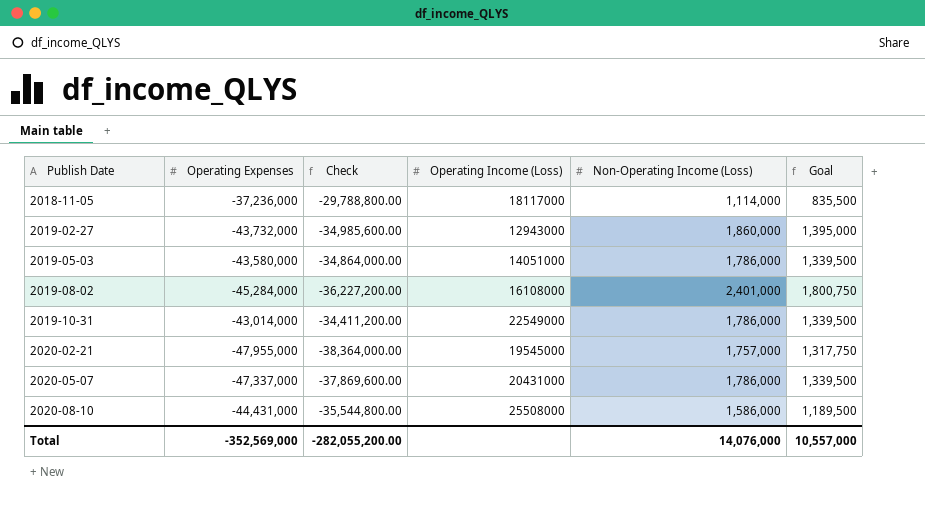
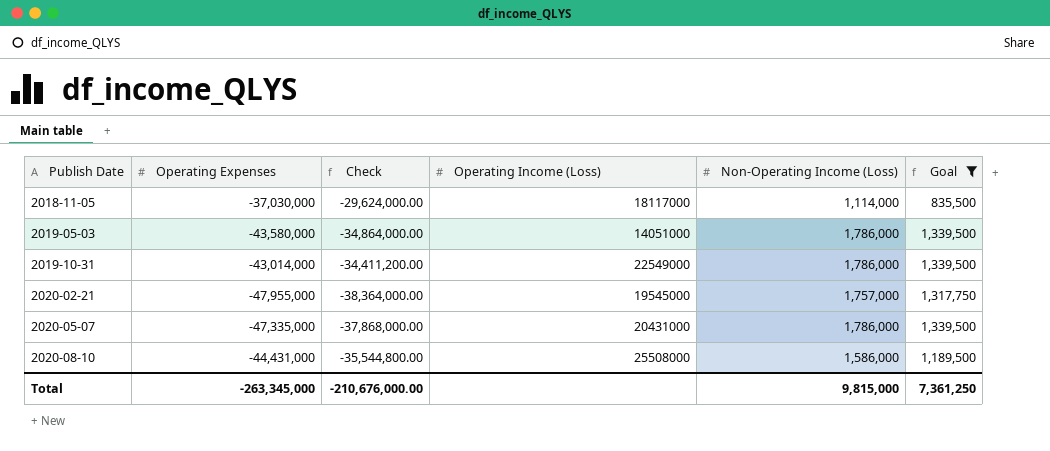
filter: none -> Goal <= 1,339,500
2018-11-05 | Operating Expenses: -37,236,000 -> -37,030,000
2018-11-05 | Check: -29,788,800.00 -> -29,624,000.00
2020-05-07 | Operating Expenses: -47,337,000 -> -47,335,000
2020-05-07 | Check: -37,869,600.00 -> -37,868,000.00
Total | Operating Expenses: -352,569,000 -> -263,345,000
Total | Check: -282,055,200.00 -> -210,676,000.00
Total | Non-Operating Income (Loss): 14,076,000 -> 9,815,000
Total | Goal: 10,557,000 -> 7,361,250

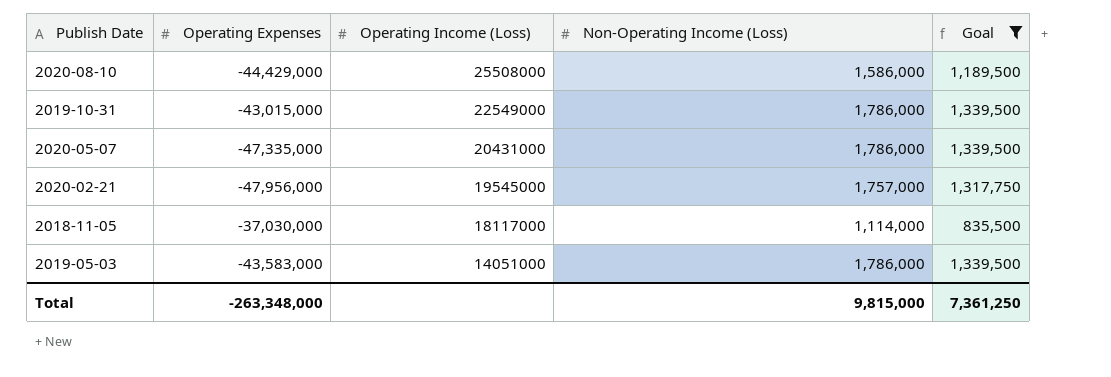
row order: Publish Date ascending -> Operating Income (Loss) descending
column Check | formula: [Operating Expenses] * 0.8 -> none
2020-08-10 | Operating Expenses: -44,431,000 -> -44,429,000
2019-10-31 | Operating Expenses: -43,014,000 -> -43,015,000
2020-02-21 | Operating Expenses: -47,955,000 -> -47,956,000
2019-05-03 | Operating Expenses: -43,580,000 -> -43,583,000
Total | Operating Expenses: -263,345,000 -> -263,348,000

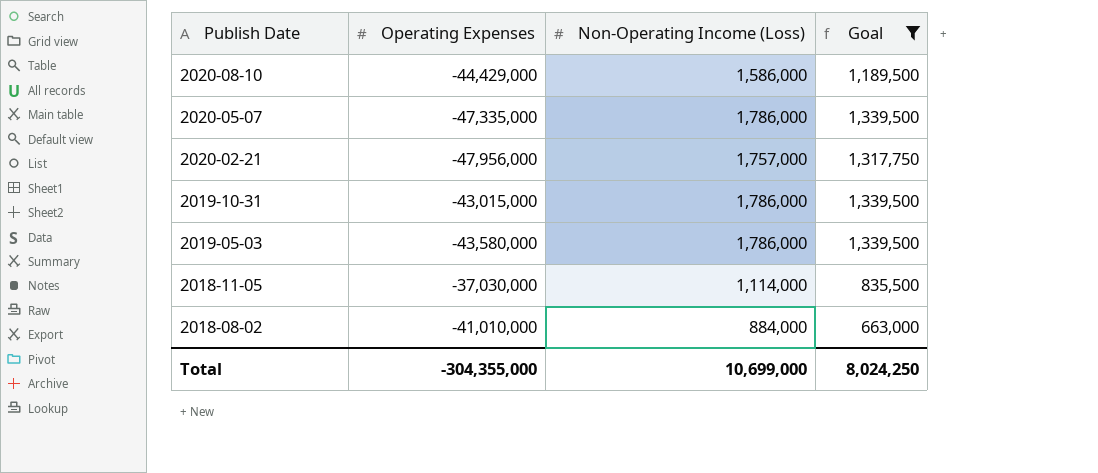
row order: Operating Income (Loss) descending -> Publish Date descending
column Operating Income (Loss) | position: 3 -> none
2019-05-03 | Operating Expenses: -43,583,000 -> -43,580,000
row 2018-08-02: none -> -41,010,000 | 884,000 | 663,000
Total | Operating Expenses: -263,348,000 -> -304,355,000
Total | Non-Operating Income (Loss): 9,815,000 -> 10,699,000
Total | Goal: 7,361,250 -> 8,024,250

